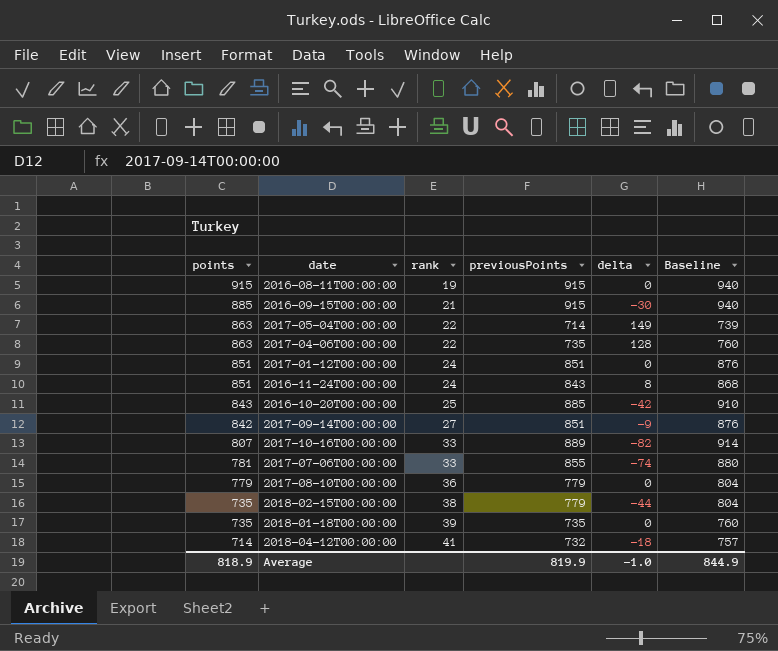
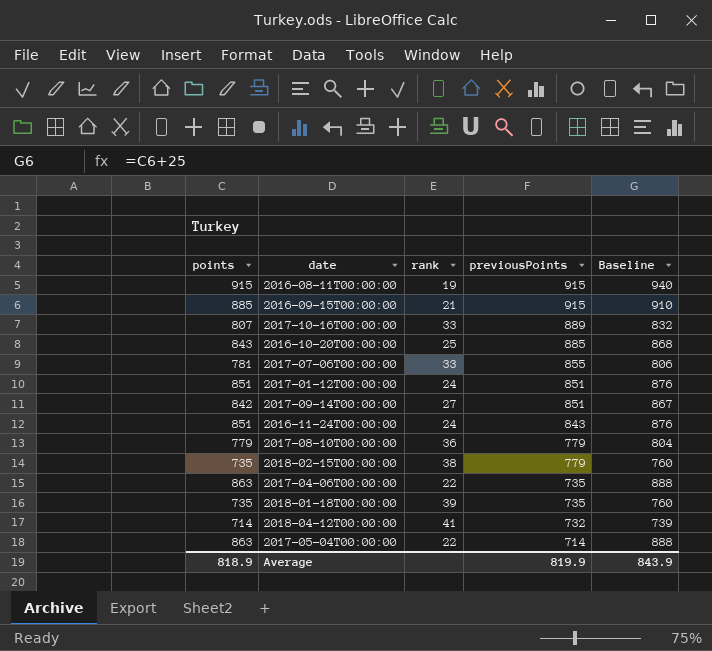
row order: points descending -> previousPoints descending
column delta | formula: [points] - [previousPoints] -> none
column Baseline | formula: [previousPoints] + 25 -> [points] + 25
Average | Baseline: 844.9 -> 843.9

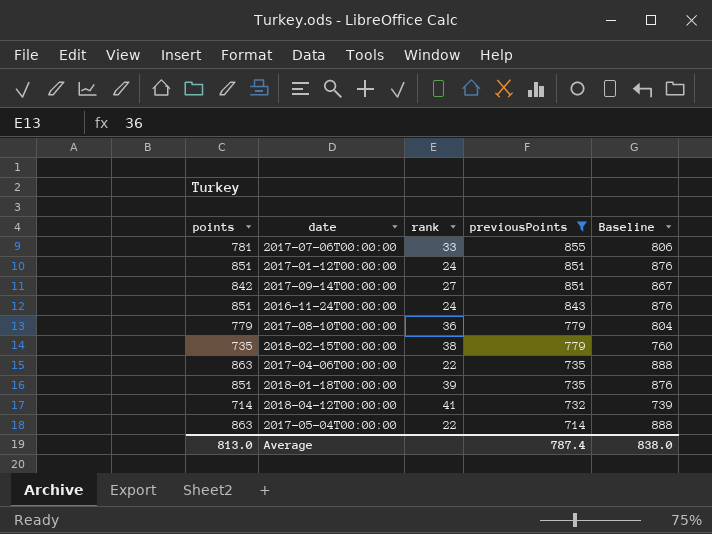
filter: none -> previousPoints <= 855
2018-01-18T00:00:00 | points: 735 -> 851
2018-01-18T00:00:00 | Baseline: 760 -> 876
Average | points: 818.9 -> 813.0
Average | previousPoints: 819.9 -> 787.4
Average | Baseline: 843.9 -> 838.0

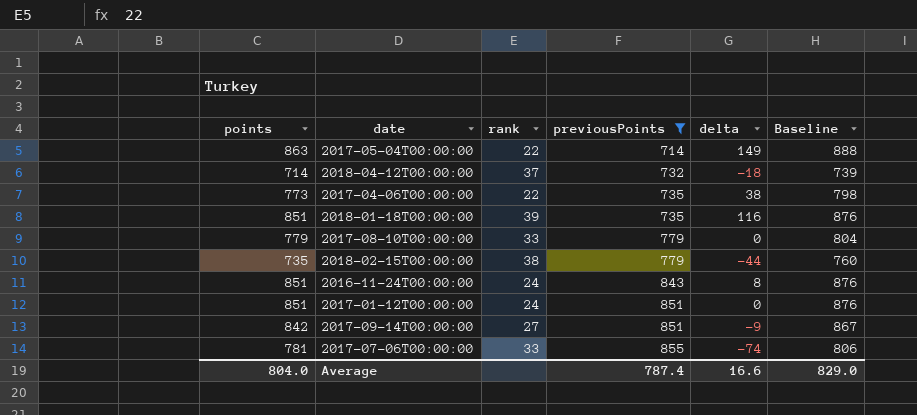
row order: previousPoints descending -> previousPoints ascending
column delta | formula: none -> [points] - [previousPoints]
2018-04-12T00:00:00 | rank: 41 -> 37
2017-04-06T00:00:00 | points: 863 -> 773
2017-04-06T00:00:00 | Baseline: 888 -> 798
2017-08-10T00:00:00 | rank: 36 -> 33
Average | points: 813.0 -> 804.0
Average | Baseline: 838.0 -> 829.0

